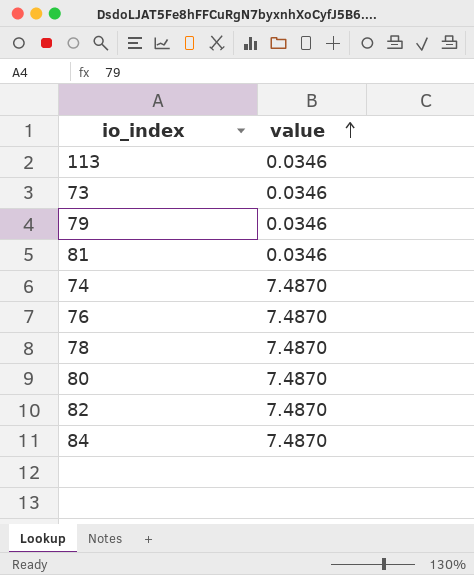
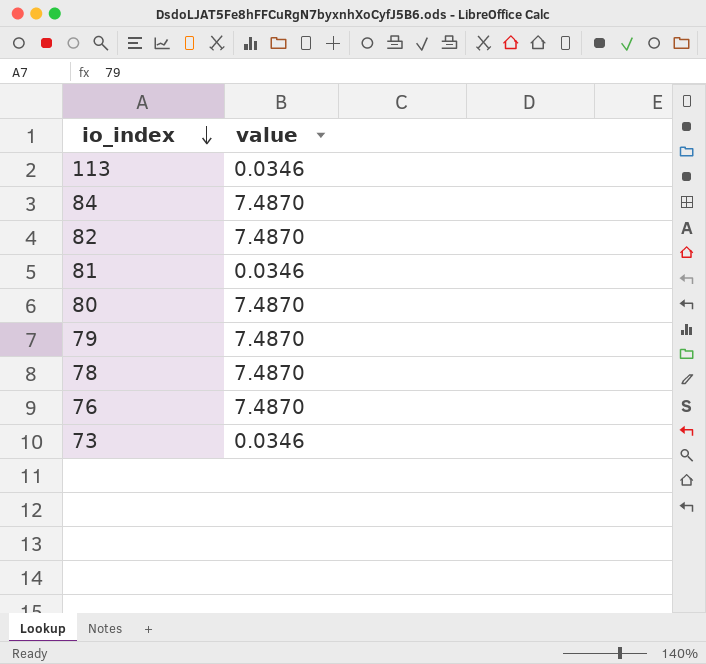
row order: value ascending -> io_index descending
row 74: 7.4870 -> none
79 | value: 0.0346 -> 7.4870

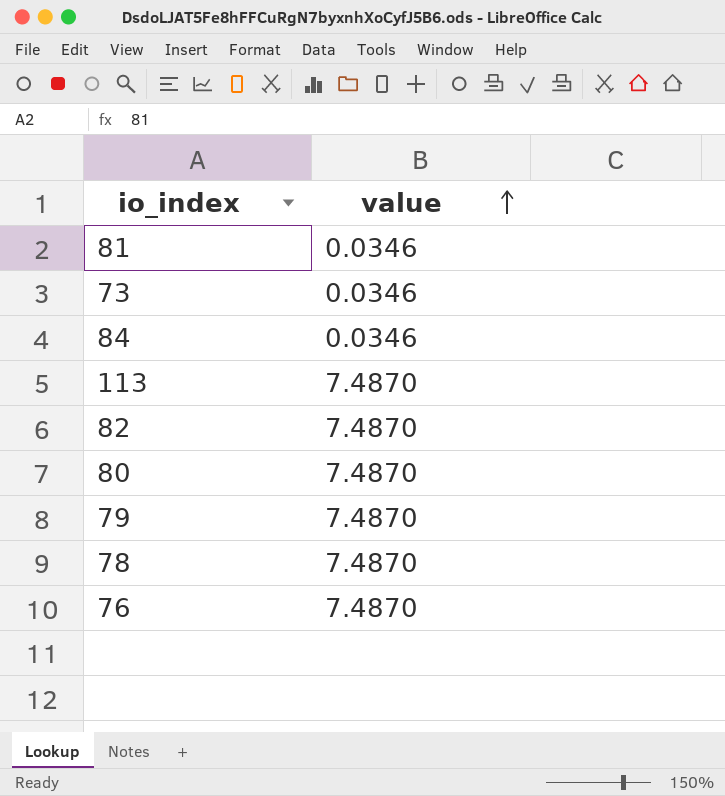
row order: io_index descending -> value ascending
84 | value: 7.4870 -> 0.0346
113 | value: 0.0346 -> 7.4870

